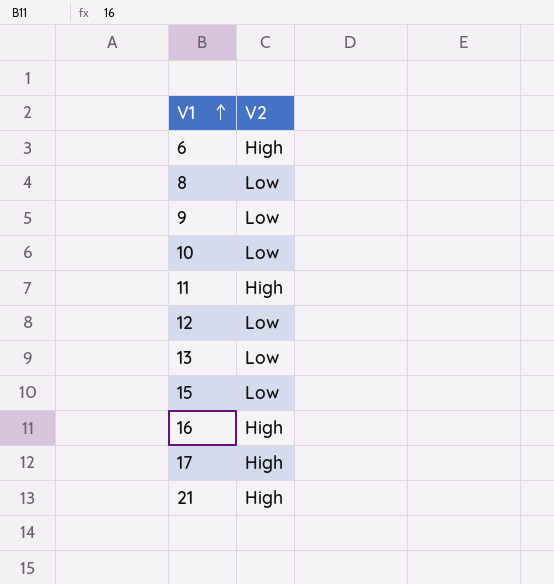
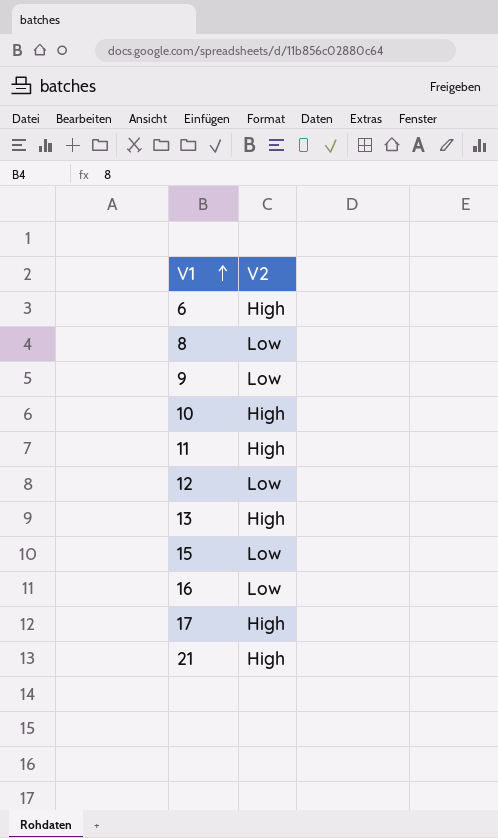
10 | V2: Low -> High
13 | V2: Low -> High
16 | V2: High -> Low

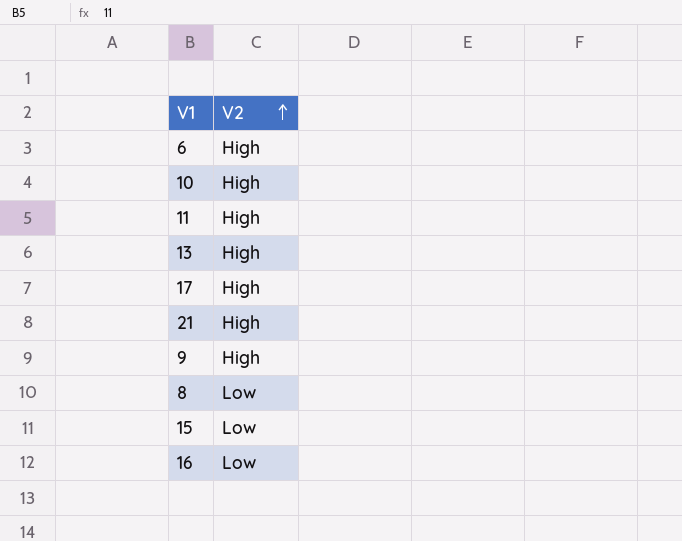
row order: V1 ascending -> V2 ascending
row 12: Low -> none
9 | V2: Low -> High

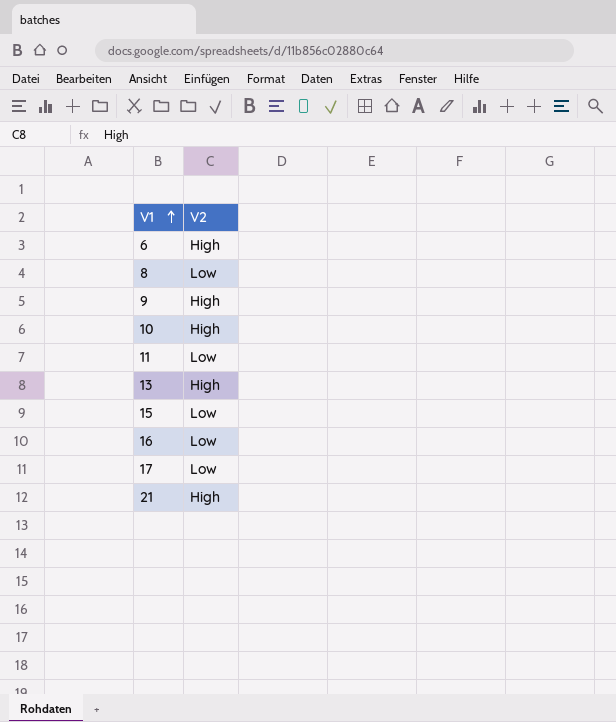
row order: V2 ascending -> V1 ascending
11 | V2: High -> Low
17 | V2: High -> Low

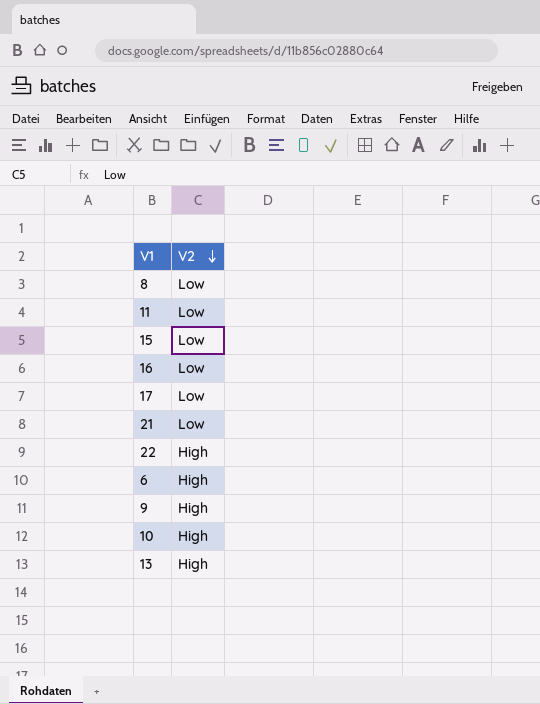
row order: V1 ascending -> V2 descending
21 | V2: High -> Low
row 22: none -> High

